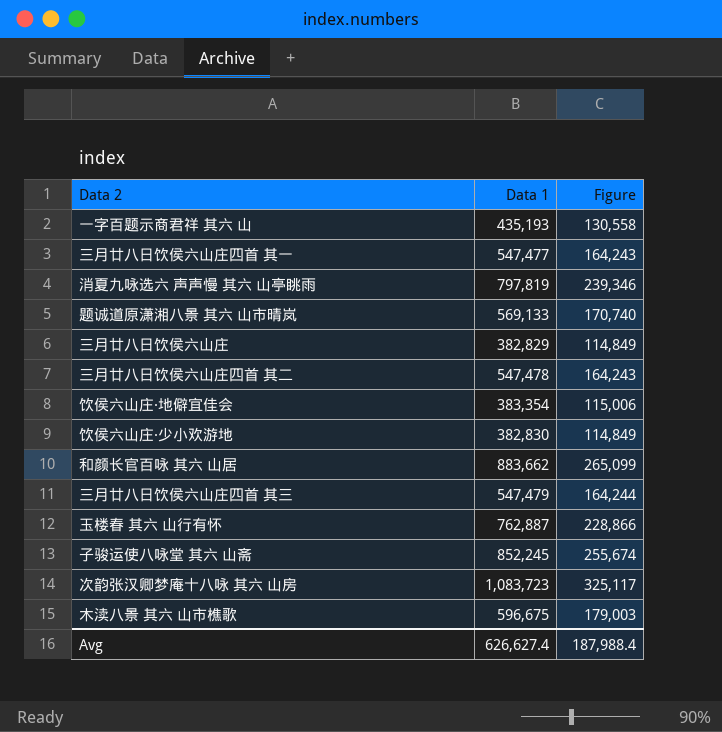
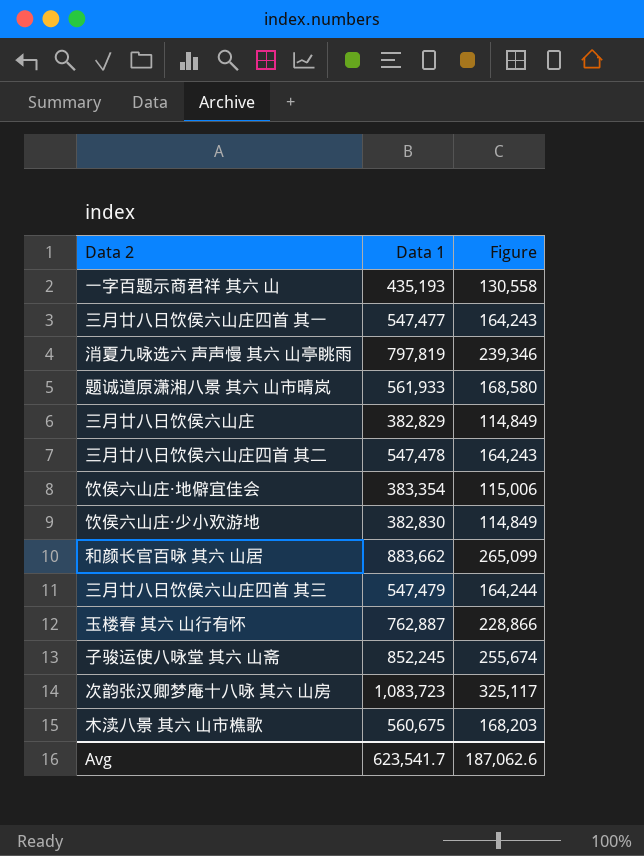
题诚道原潇湘八景 其六 山市晴岚 | Data 1: 569,133 -> 561,933
题诚道原潇湘八景 其六 山市晴岚 | Figure: 170,740 -> 168,580
木渎八景 其六 山市樵歌 | Data 1: 596,675 -> 560,675
木渎八景 其六 山市樵歌 | Figure: 179,003 -> 168,203
Avg | Data 1: 626,627.4 -> 623,541.7
Avg | Figure: 187,988.4 -> 187,062.6

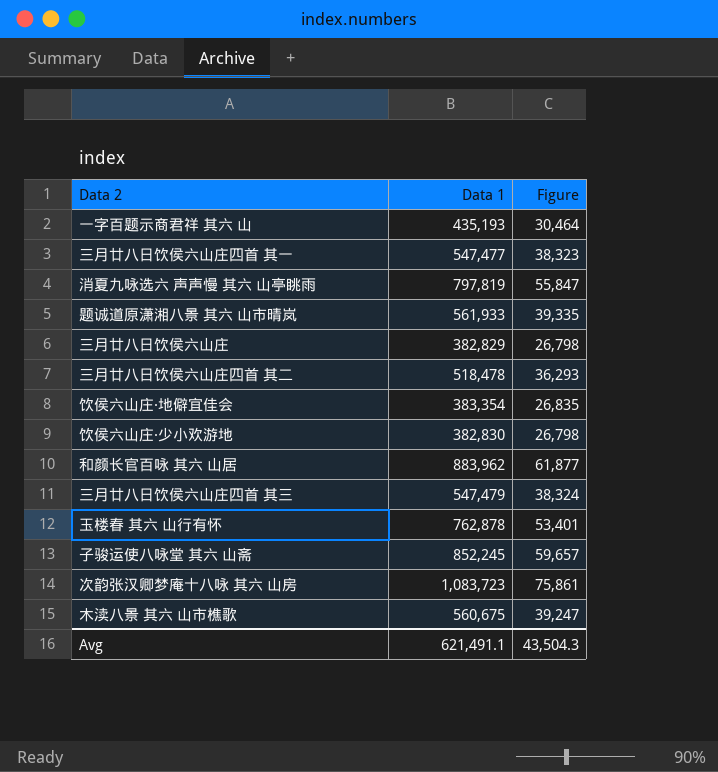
column Figure | formula: [Data 1] * 0.3 -> [Data 1] * 0.07
三月廿八日饮侯六山庄四首 其二 | Data 1: 547,478 -> 518,478
和颜长官百咏 其六 山居 | Data 1: 883,662 -> 883,962
玉楼春 其六 山行有怀 | Data 1: 762,887 -> 762,878
Avg | Data 1: 623,541.7 -> 621,491.1
Avg | Figure: 187,062.6 -> 43,504.3

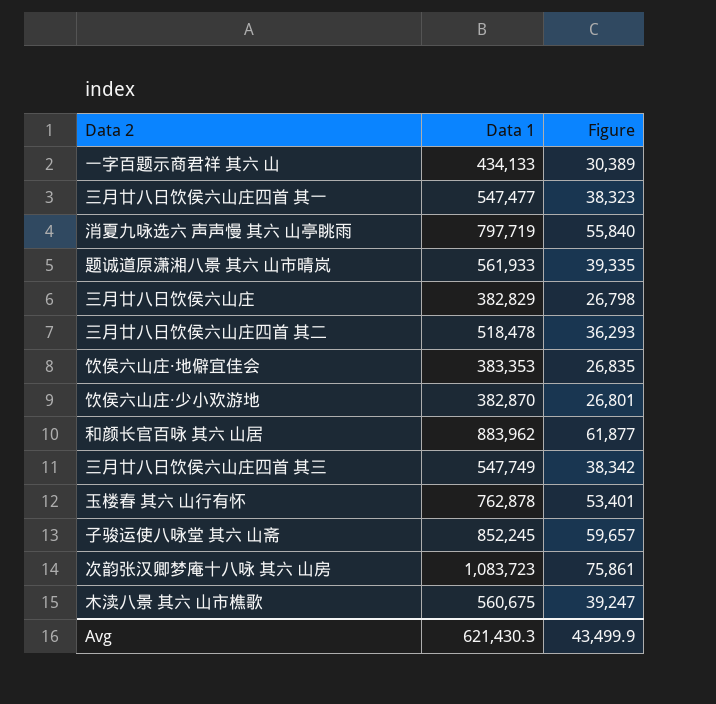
一字百题示商君祥 其六 山 | Data 1: 435,193 -> 434,133
一字百题示商君祥 其六 山 | Figure: 30,464 -> 30,389
消夏九咏选六 声声慢 其六 山亭眺雨 | Data 1: 797,819 -> 797,719
消夏九咏选六 声声慢 其六 山亭眺雨 | Figure: 55,847 -> 55,840
饮侯六山庄·地僻宜佳会 | Data 1: 383,354 -> 383,353
饮侯六山庄·少小欢游地 | Data 1: 382,830 -> 382,870
饮侯六山庄·少小欢游地 | Figure: 26,798 -> 26,801
三月廿八日饮侯六山庄四首 其三 | Data 1: 547,479 -> 547,749
三月廿八日饮侯六山庄四首 其三 | Figure: 38,324 -> 38,342
Avg | Data 1: 621,491.1 -> 621,430.3
Avg | Figure: 43,504.3 -> 43,499.9

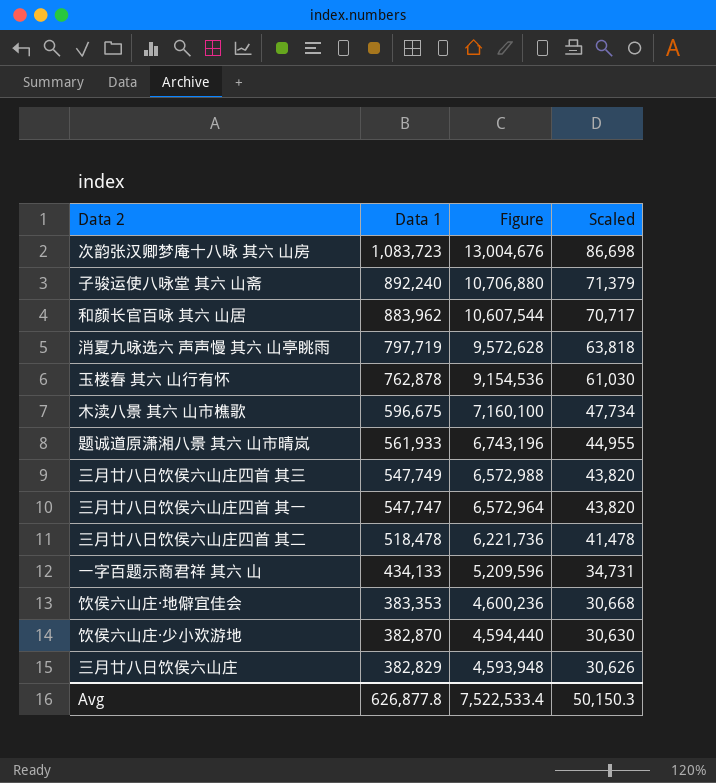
row order: none -> Data 1 descending
column Figure | formula: [Data 1] * 0.07 -> [Data 1] * 12
column Scaled | formula: none -> [Data 1] * 0.08
子骏运使八咏堂 其六 山斋 | Data 1: 852,245 -> 892,240
木渎八景 其六 山市樵歌 | Data 1: 560,675 -> 596,675
三月廿八日饮侯六山庄四首 其一 | Data 1: 547,477 -> 547,747
Avg | Data 1: 621,430.3 -> 626,877.8
Avg | Figure: 43,499.9 -> 7,522,533.4

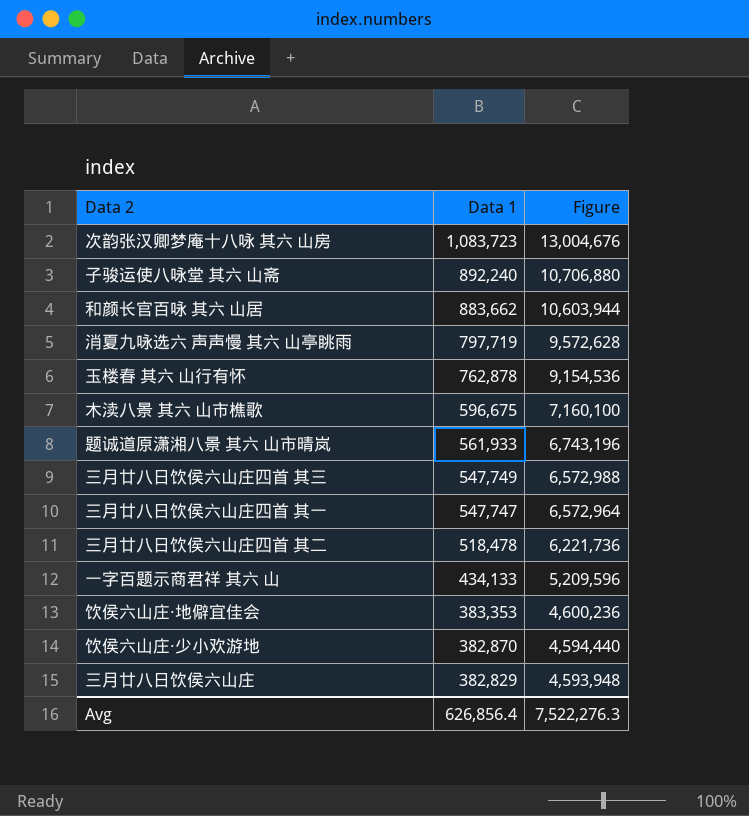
column Scaled | formula: [Data 1] * 0.08 -> none
和颜长官百咏 其六 山居 | Data 1: 883,962 -> 883,662
和颜长官百咏 其六 山居 | Figure: 10,607,544 -> 10,603,944
Avg | Data 1: 626,877.8 -> 626,856.4
Avg | Figure: 7,522,533.4 -> 7,522,276.3

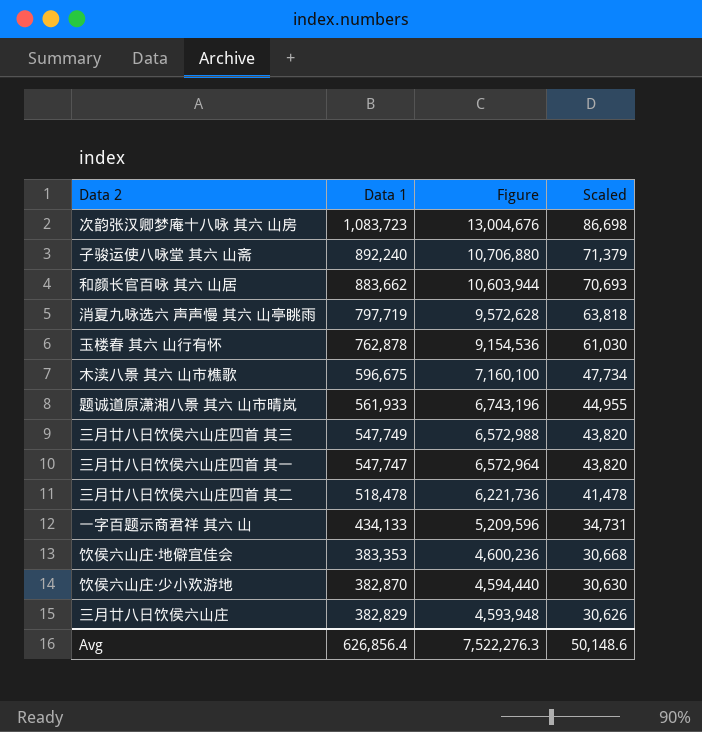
column Scaled | formula: none -> [Data 1] * 0.08

